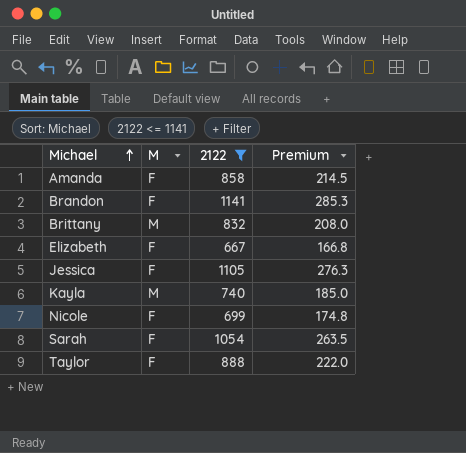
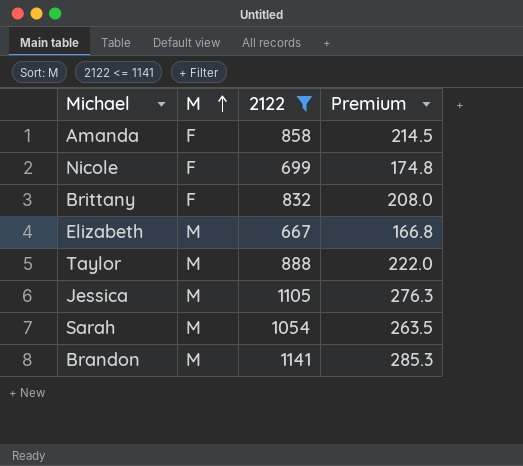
row order: Michael ascending -> M ascending
row Kayla: M | 740 | 185.0 -> none
Brittany | M: M -> F
Elizabeth | M: F -> M
Taylor | M: F -> M
Jessica | M: F -> M
Sarah | M: F -> M
Brandon | M: F -> M

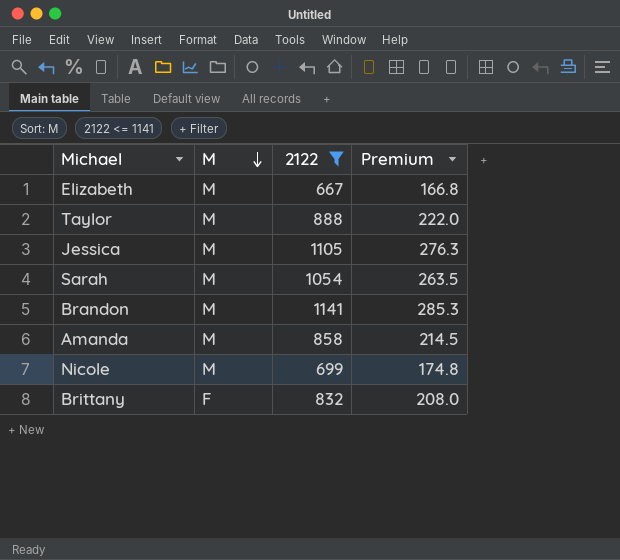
row order: M ascending -> M descending
Amanda | M: F -> M
Nicole | M: F -> M

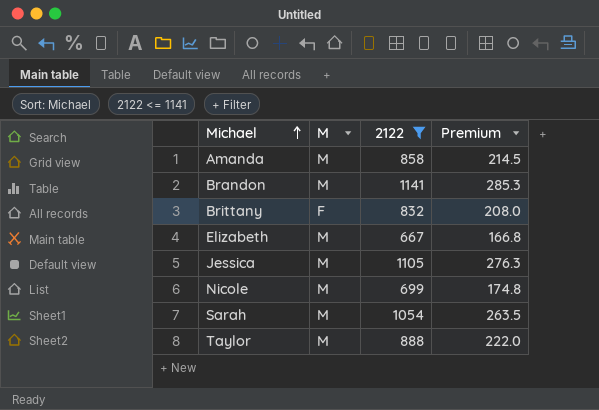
row order: M descending -> Michael ascending

